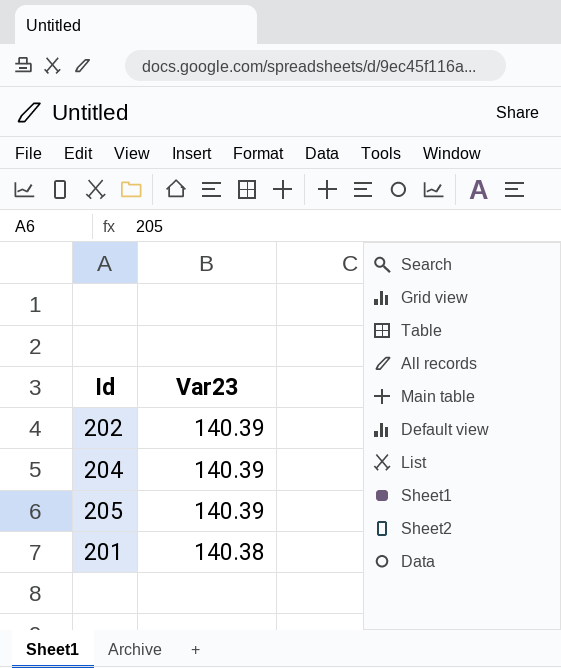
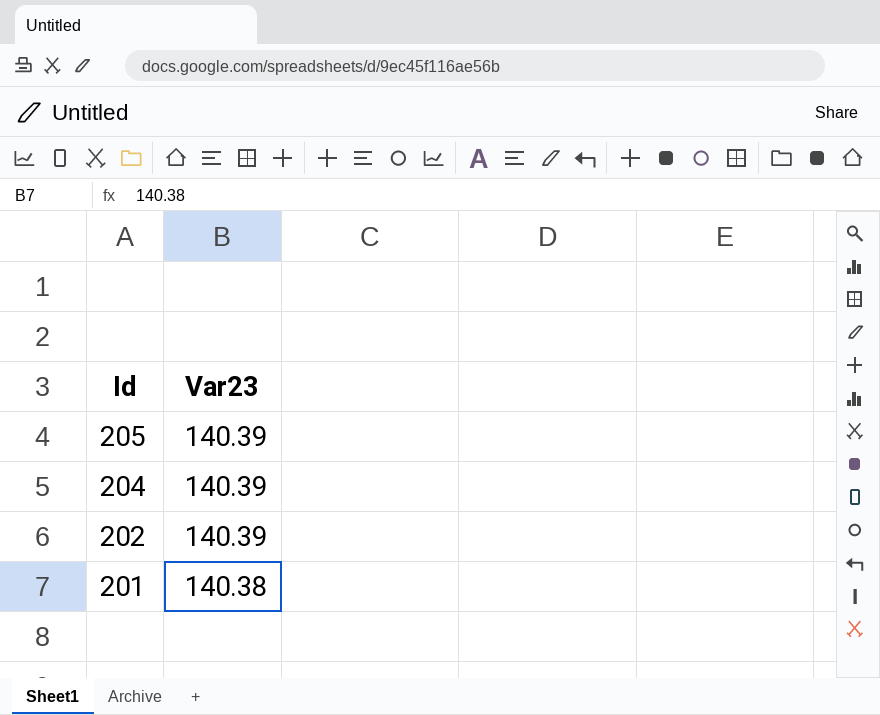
row order: Var23 descending -> Id descending

